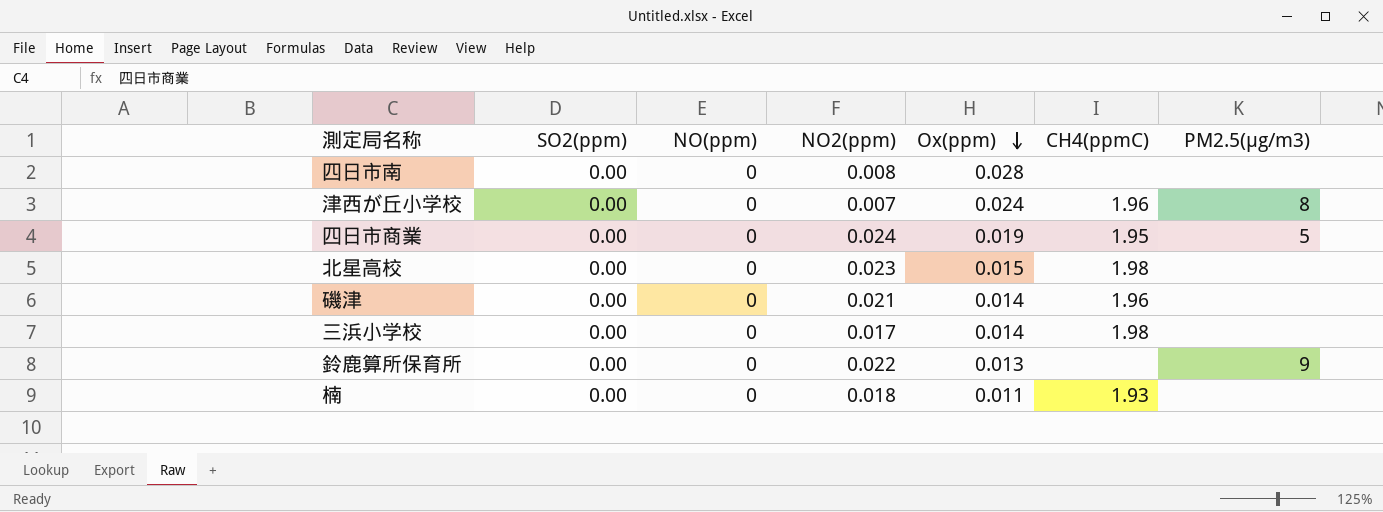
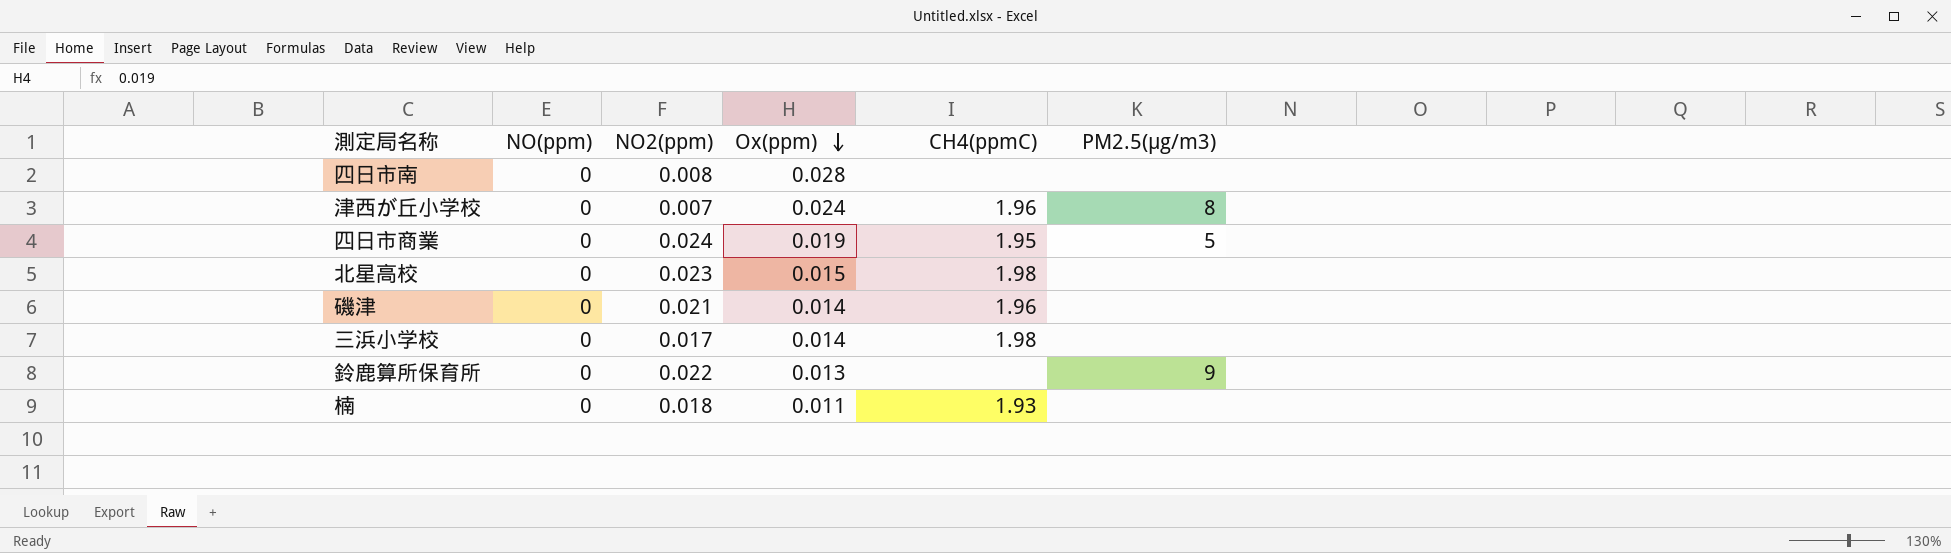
column SO2(ppm) | position: 2 -> none

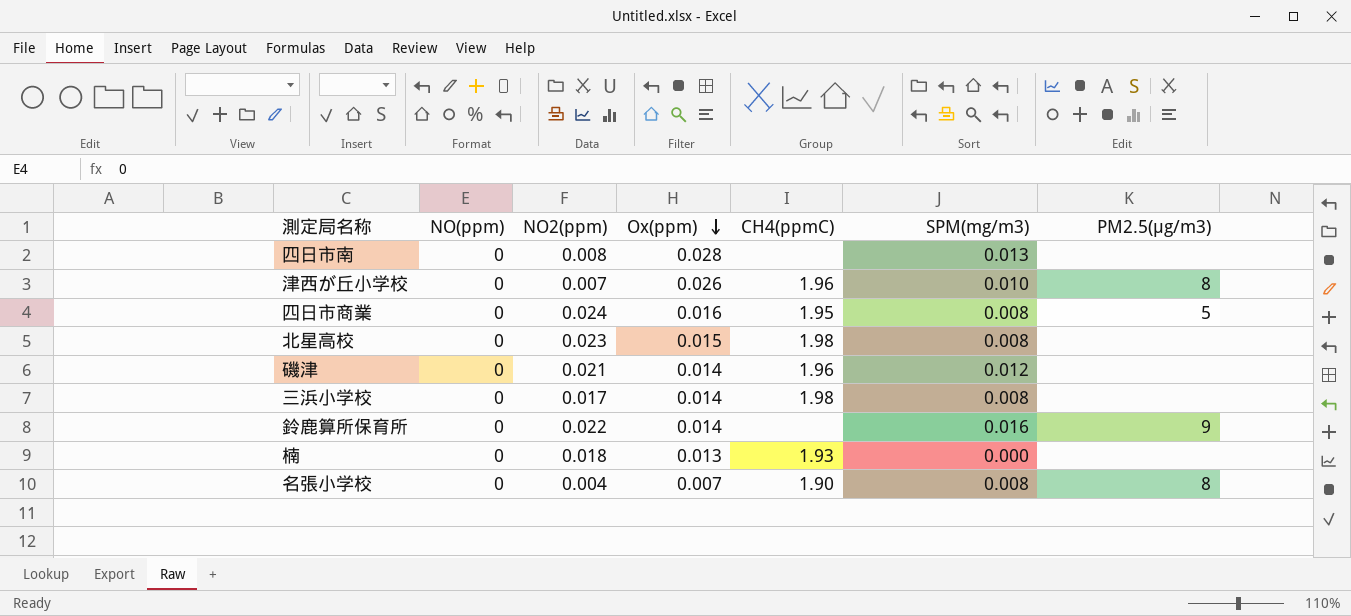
column SPM(mg/m3) | position: none -> 6
津西が丘小学校 | Ox(ppm): 0.024 -> 0.026
四日市商業 | Ox(ppm): 0.019 -> 0.016
鈴鹿算所保育所 | Ox(ppm): 0.013 -> 0.014
楠 | Ox(ppm): 0.011 -> 0.013
row 名張小学校: none -> 0 | 0.004 | 0.007 | 1.90 | 0.008 | 8

